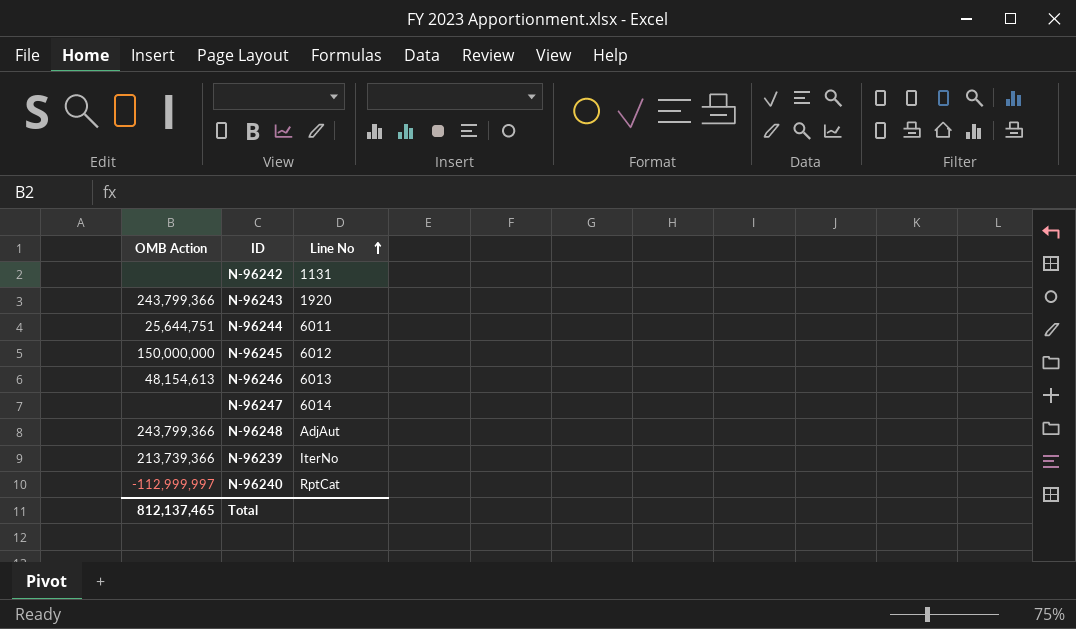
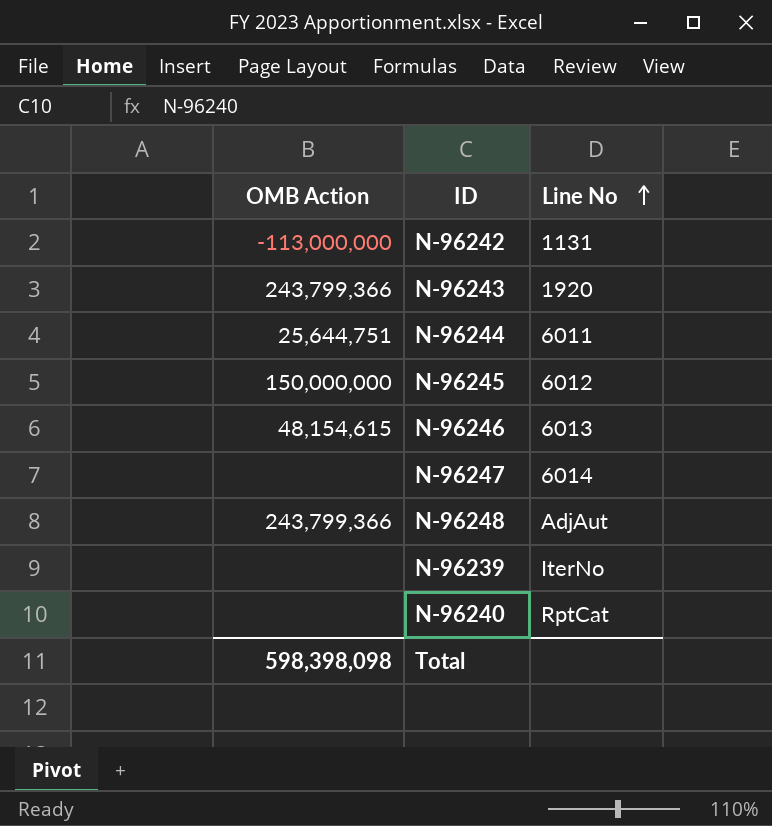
N-96242 | OMB Action: none -> -113,000,000
N-96246 | OMB Action: 48,154,613 -> 48,154,615
N-96239 | OMB Action: 213,739,366 -> none
N-96240 | OMB Action: -112,999,997 -> none
Total | OMB Action: 812,137,465 -> 598,398,098

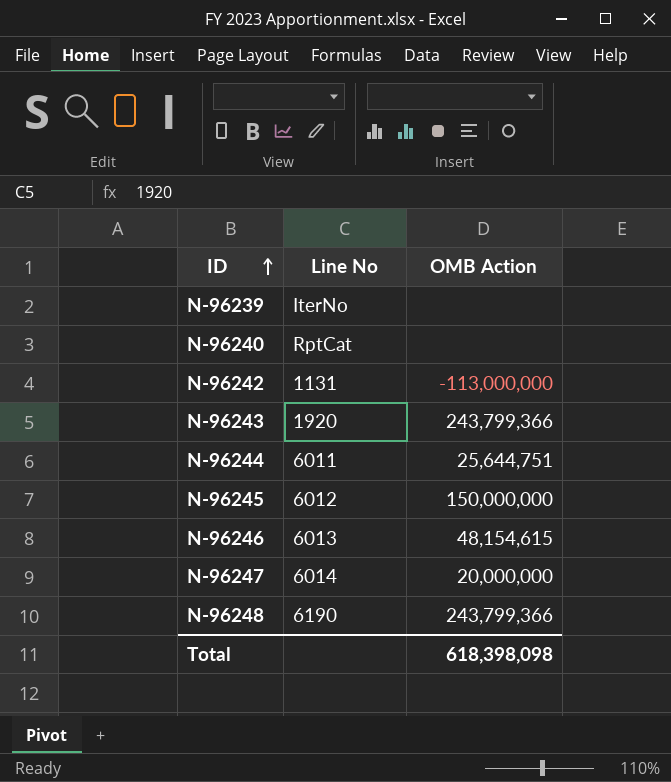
row order: Line No ascending -> ID ascending
column OMB Action | position: 1 -> 3
N-96247 | OMB Action: none -> 20,000,000
N-96248 | Line No: AdjAut -> 6190
Total | OMB Action: 598,398,098 -> 618,398,098

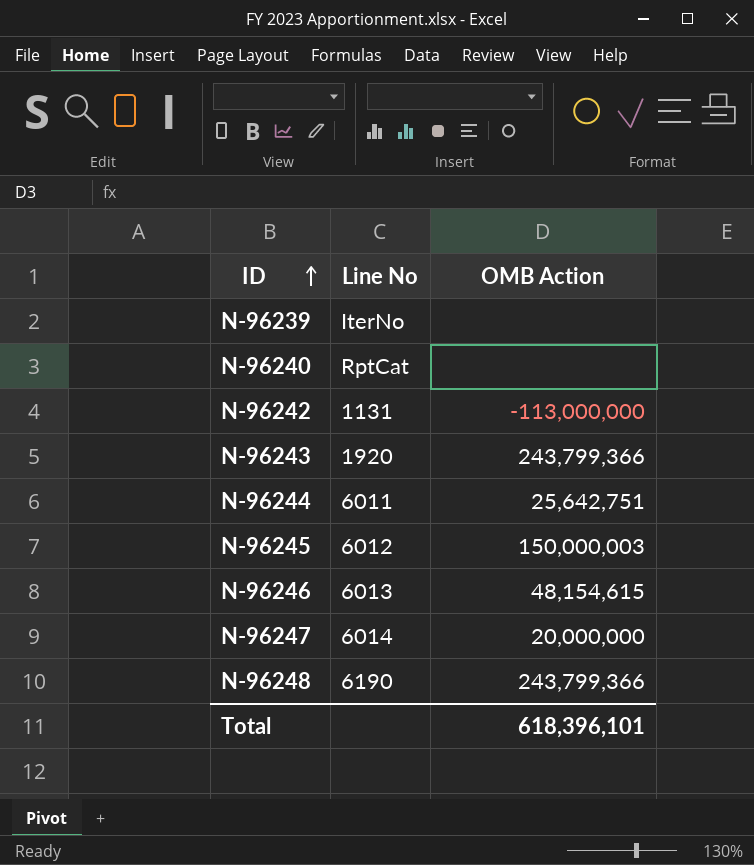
N-96244 | OMB Action: 25,644,751 -> 25,642,751
N-96245 | OMB Action: 150,000,000 -> 150,000,003
Total | OMB Action: 618,398,098 -> 618,396,101

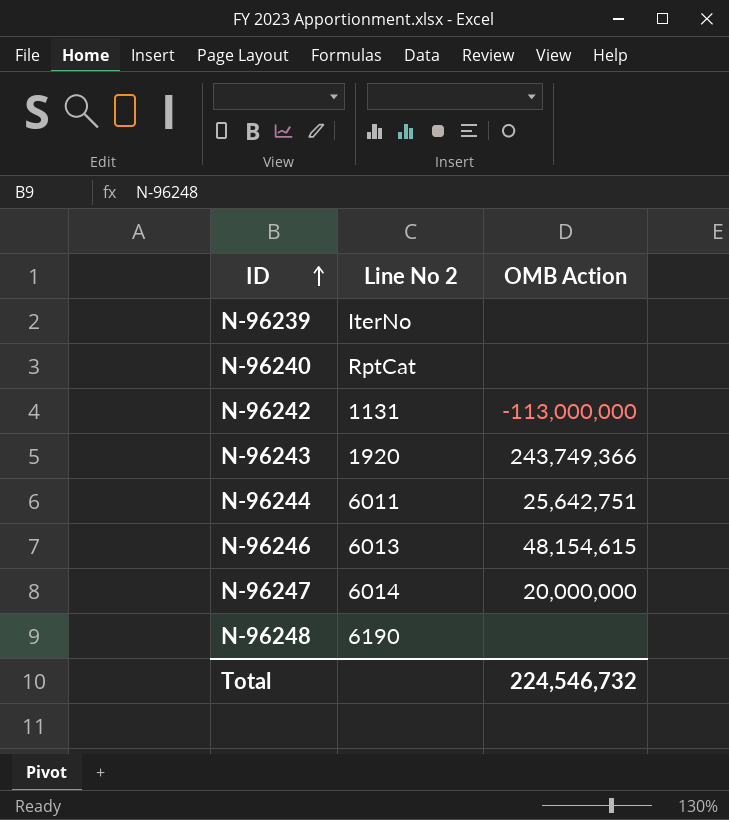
column name: Line No -> Line No 2
row N-96245: 6012 | 150,000,003 -> none
N-96243 | OMB Action: 243,799,366 -> 243,749,366
N-96248 | OMB Action: 243,799,366 -> none
Total | OMB Action: 618,396,101 -> 224,546,732

